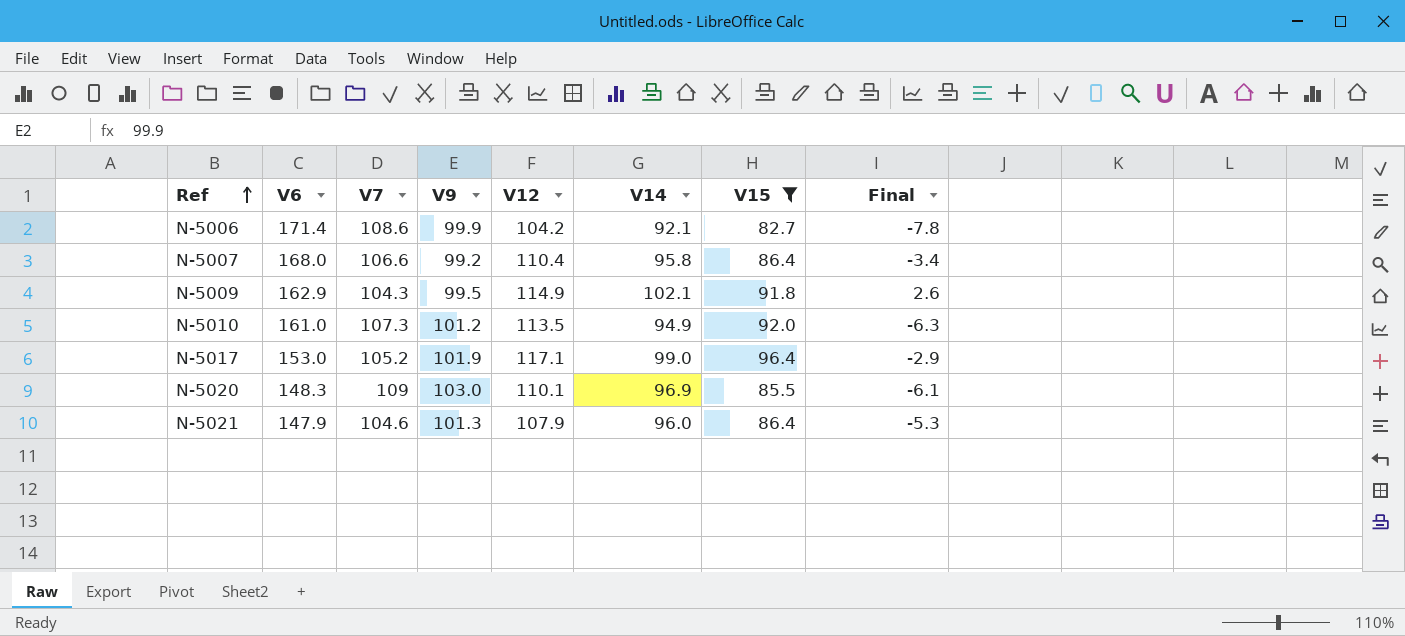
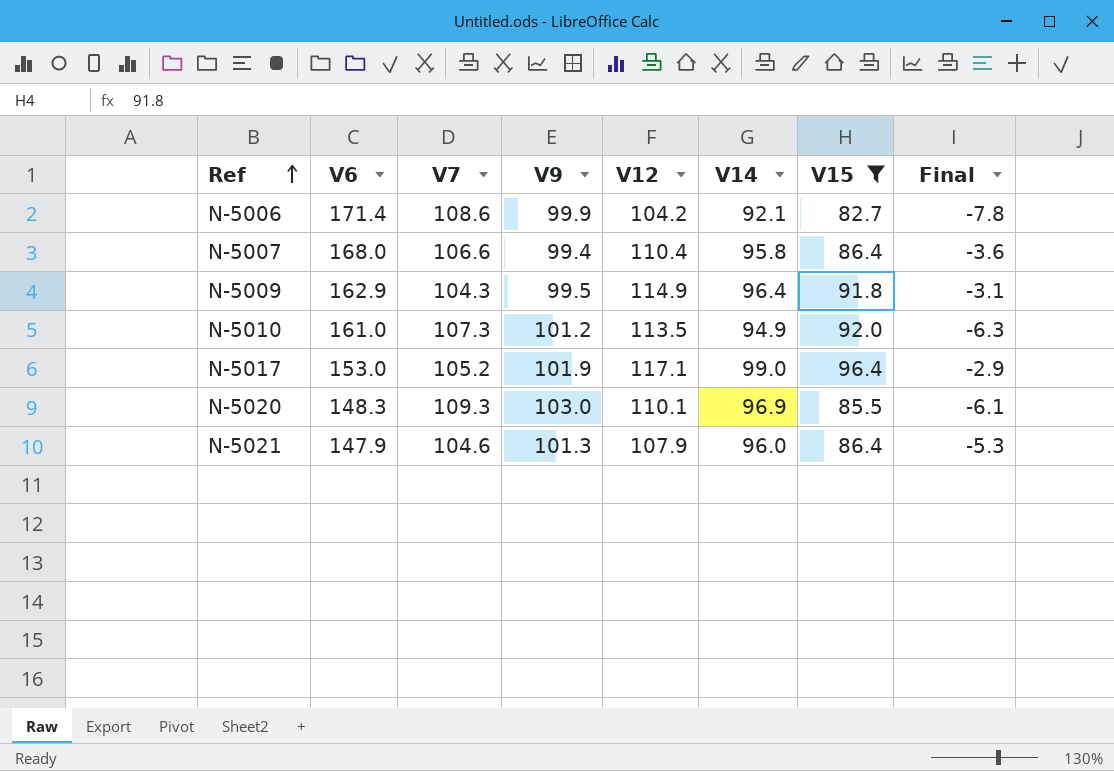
N-5007 | V9: 99.2 -> 99.4
N-5007 | Final: -3.4 -> -3.6
N-5009 | V14: 102.1 -> 96.4
N-5009 | Final: 2.6 -> -3.1
N-5020 | V7: 109 -> 109.3

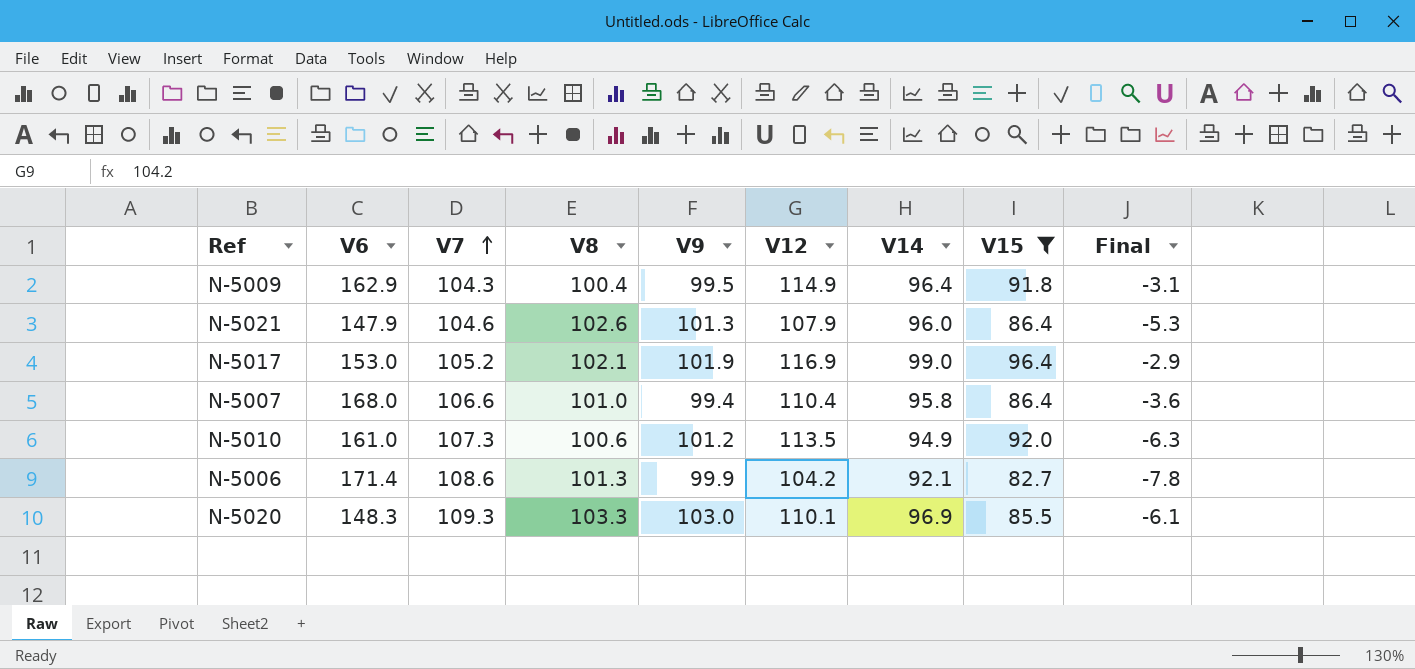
row order: Ref ascending -> V7 ascending
column V8 | position: none -> 4
N-5017 | V12: 117.1 -> 116.9

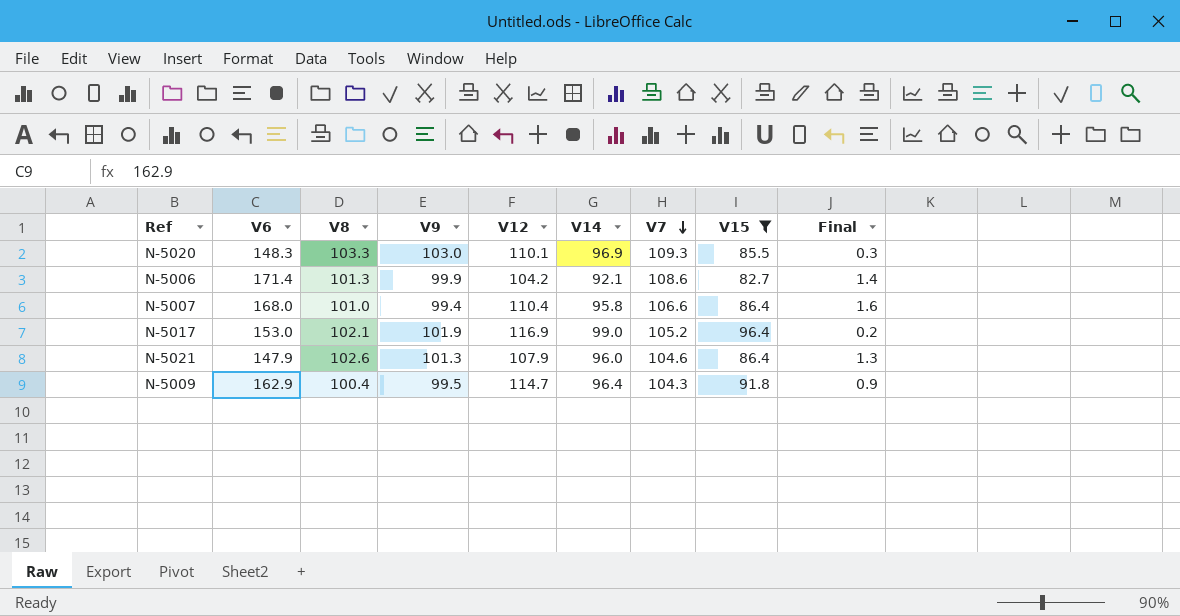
row order: V7 ascending -> V7 descending
column V7 | position: 3 -> 7
column Final | formula: [V14] - [V9] -> [V8] - [V9]
row N-5010: 161.0 | 107.3 | 100.6 | 101.2 | 113.5 | 94.9 | 92.0 | -6.3 -> none
N-5009 | V12: 114.9 -> 114.7

